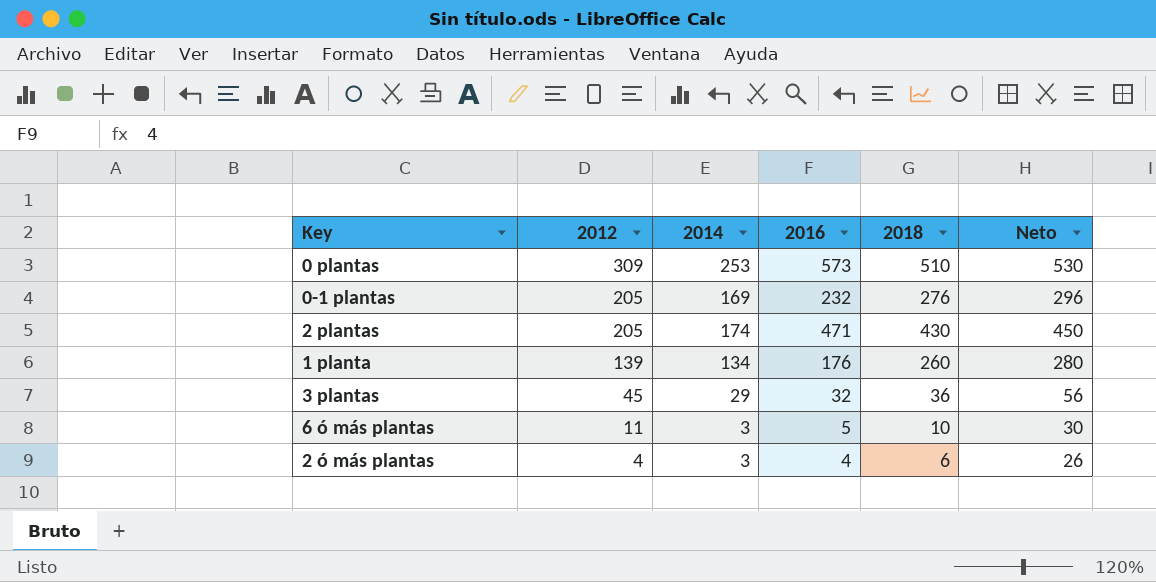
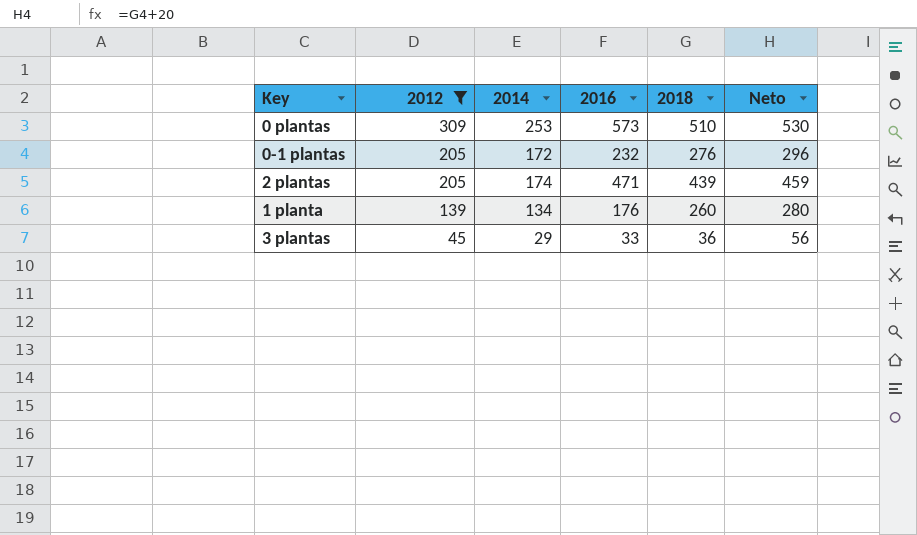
filter: none -> 2012 >= 45
0-1 plantas | 2014: 169 -> 172
2 plantas | 2018: 430 -> 439
2 plantas | Neto: 450 -> 459
3 plantas | 2016: 32 -> 33

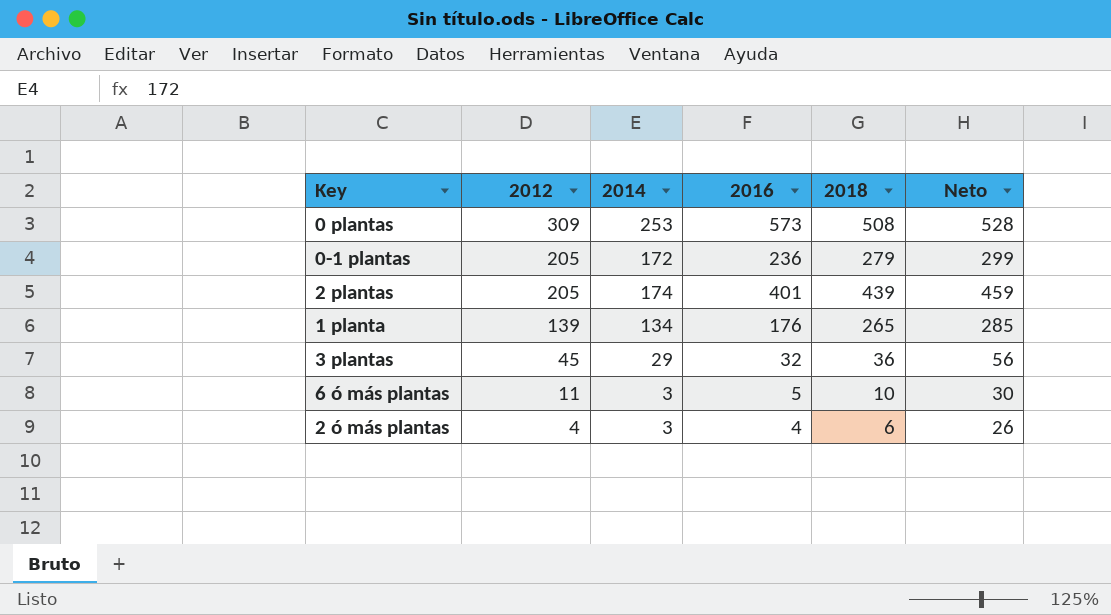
filter: 2012 >= 45 -> none
0 plantas | 2018: 510 -> 508
0 plantas | Neto: 530 -> 528
0-1 plantas | 2016: 232 -> 236
0-1 plantas | 2018: 276 -> 279
0-1 plantas | Neto: 296 -> 299
2 plantas | 2016: 471 -> 401
1 planta | 2018: 260 -> 265
1 planta | Neto: 280 -> 285
3 plantas | 2016: 33 -> 32

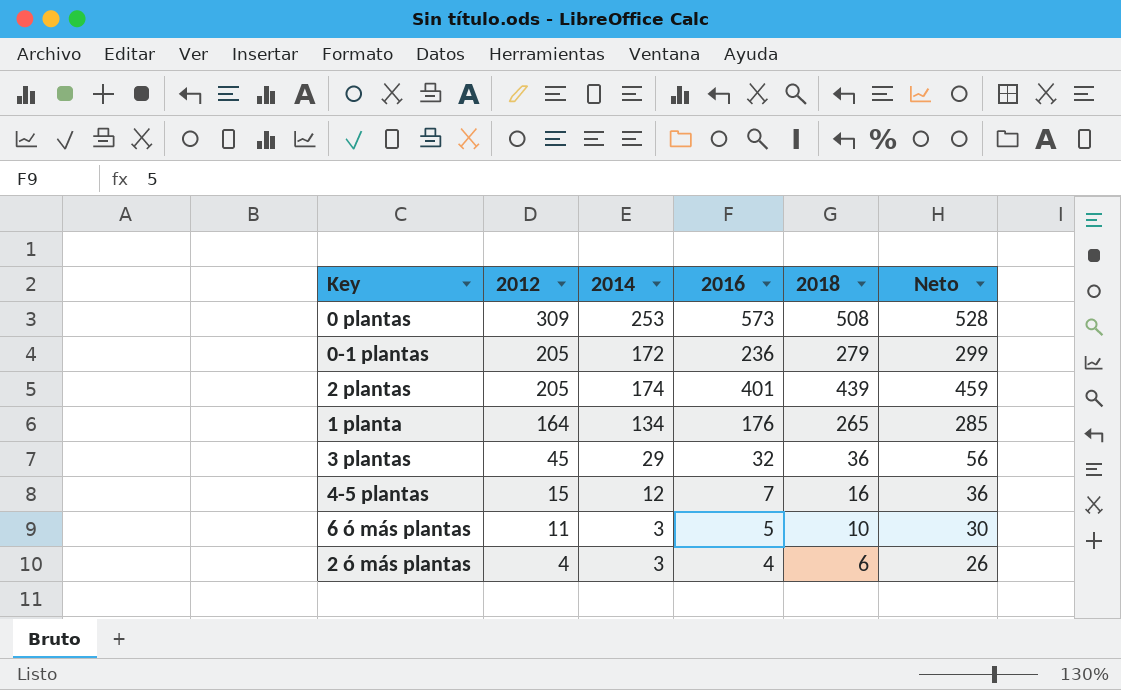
1 planta | 2012: 139 -> 164
row 4-5 plantas: none -> 15 | 12 | 7 | 16 | 36

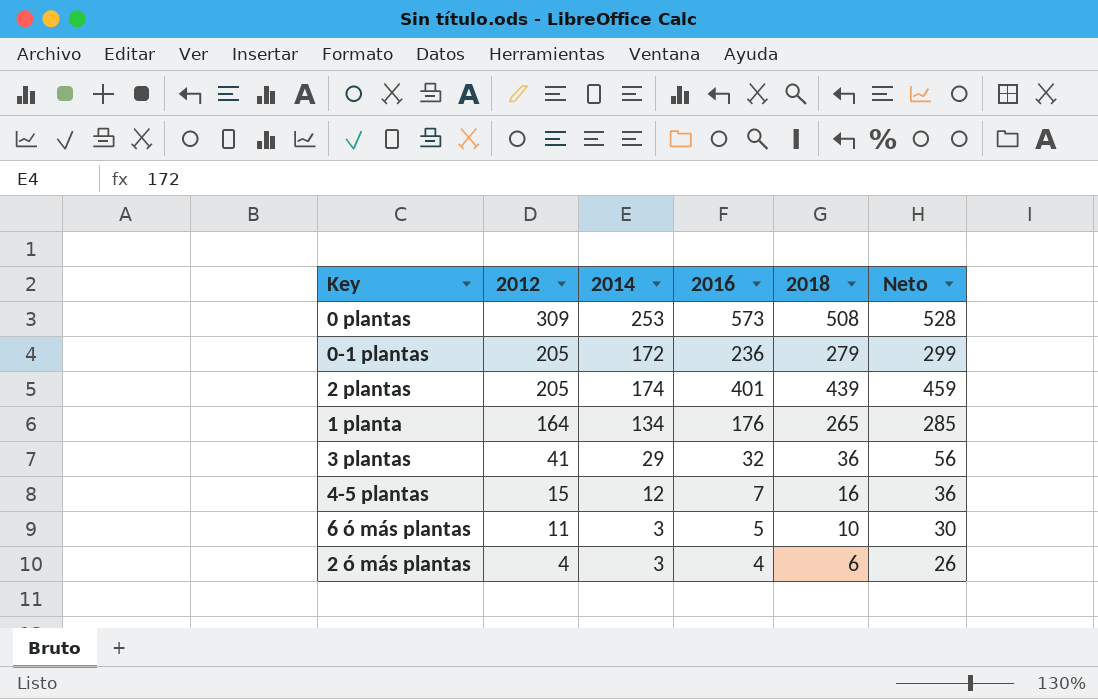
3 plantas | 2012: 45 -> 41

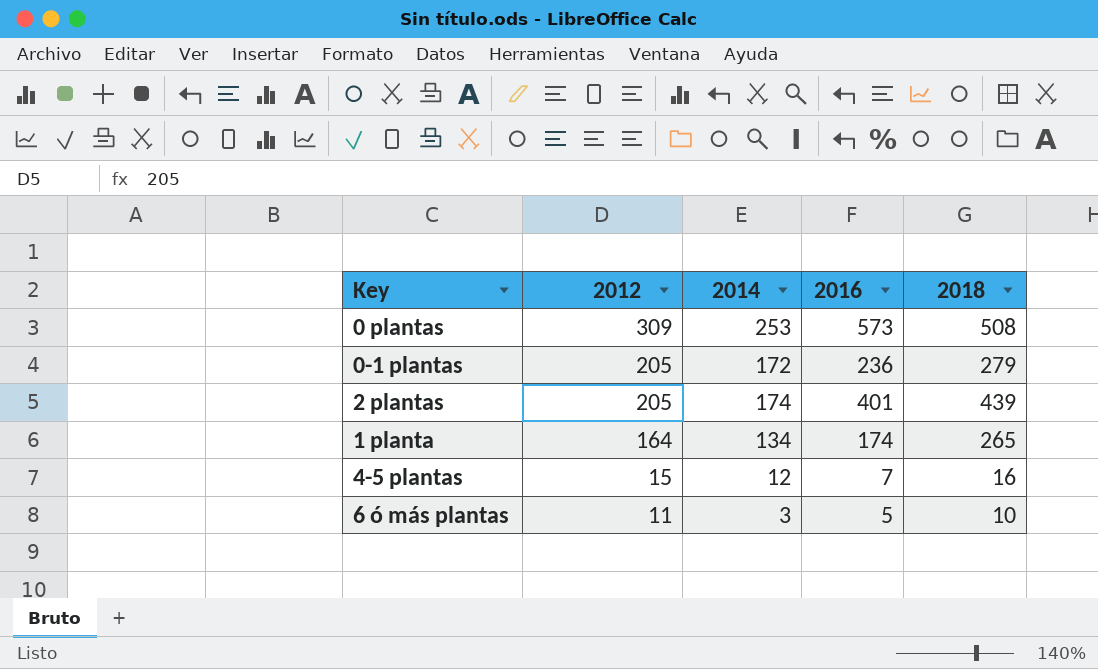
column Neto | formula: [2018] + 20 -> none
row 3 plantas: 41 | 29 | 32 | 36 | 56 -> none
row 2 ó más plantas: 4 | 3 | 4 | 6 | 26 -> none
1 planta | 2016: 176 -> 174

